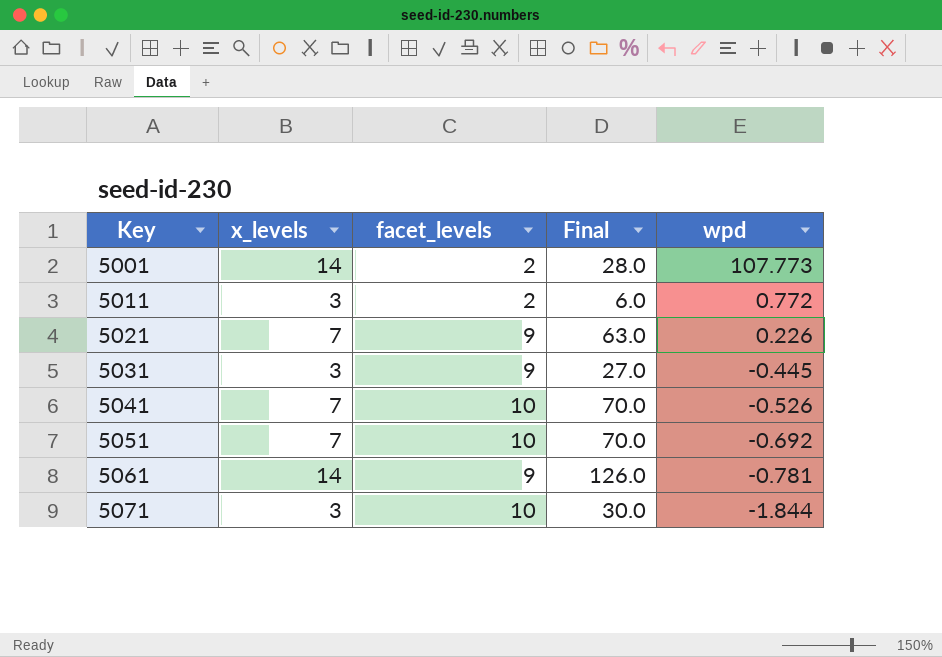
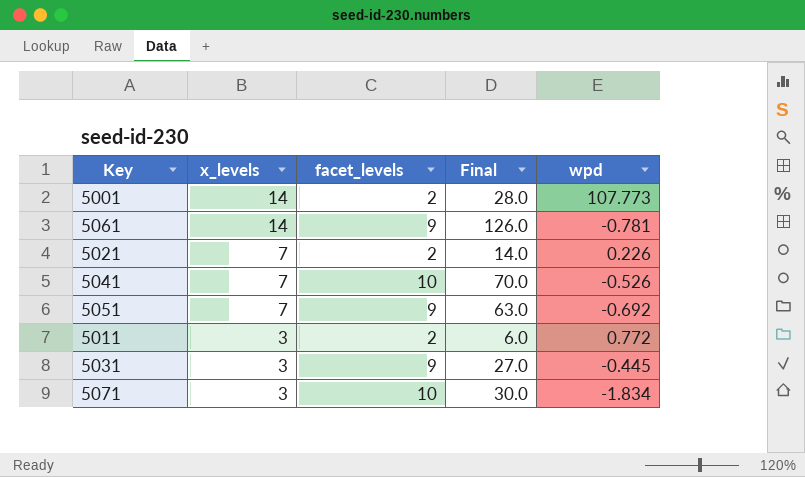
row order: Key ascending -> x_levels descending
5021 | facet_levels: 9 -> 2
5021 | Final: 63.0 -> 14.0
5051 | facet_levels: 10 -> 9
5051 | Final: 70.0 -> 63.0
5071 | wpd: -1.844 -> -1.834

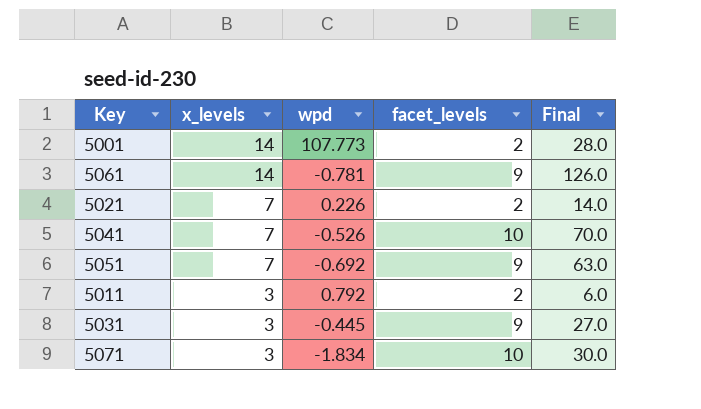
column wpd | position: 5 -> 3
5011 | wpd: 0.772 -> 0.792

